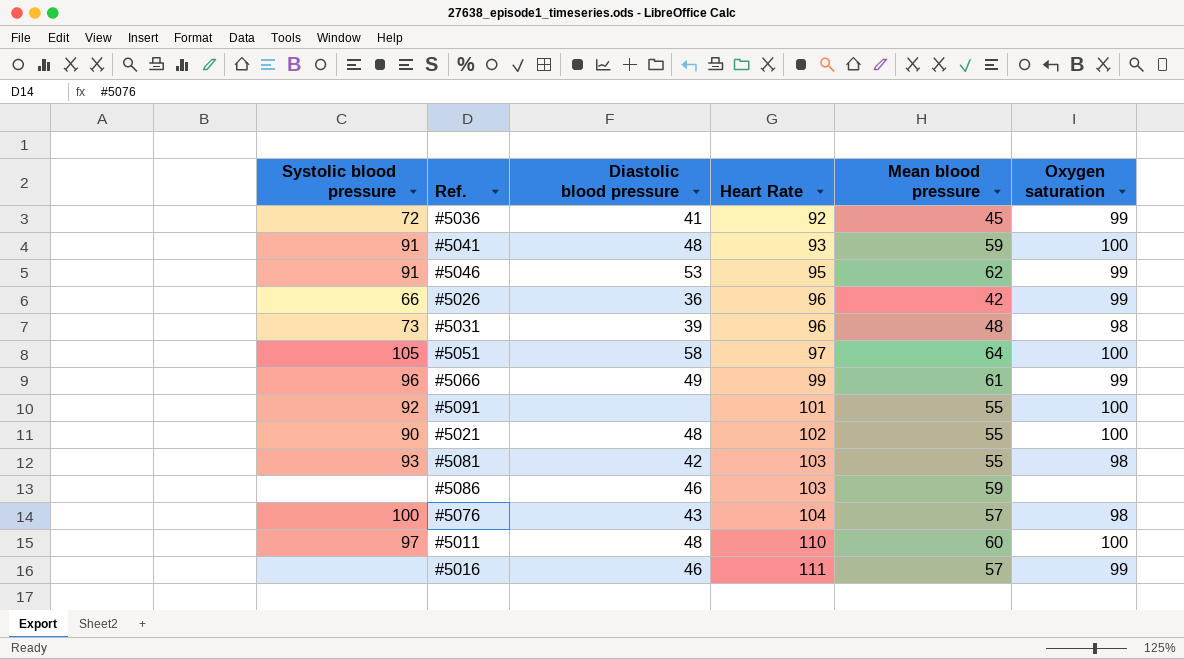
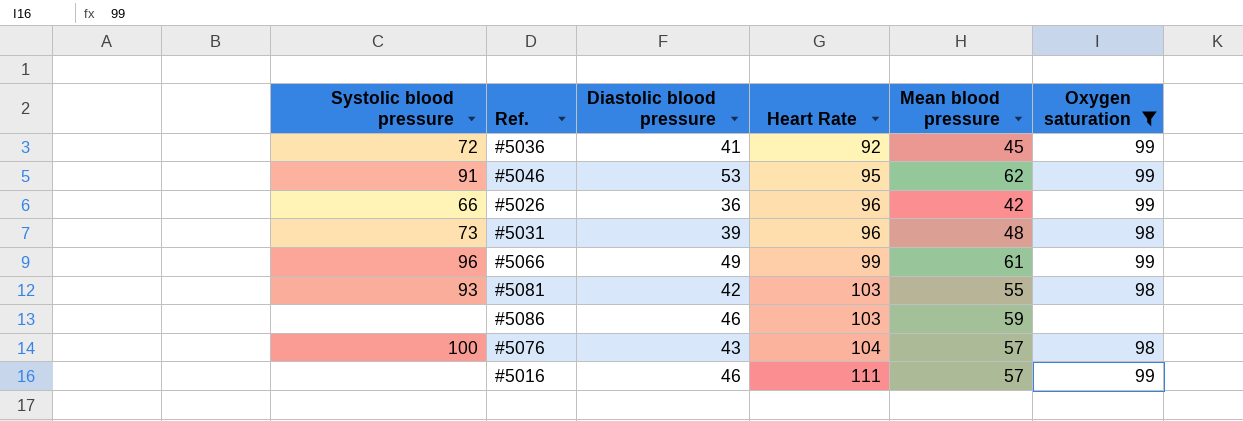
filter: none -> Oxygen saturation != 100

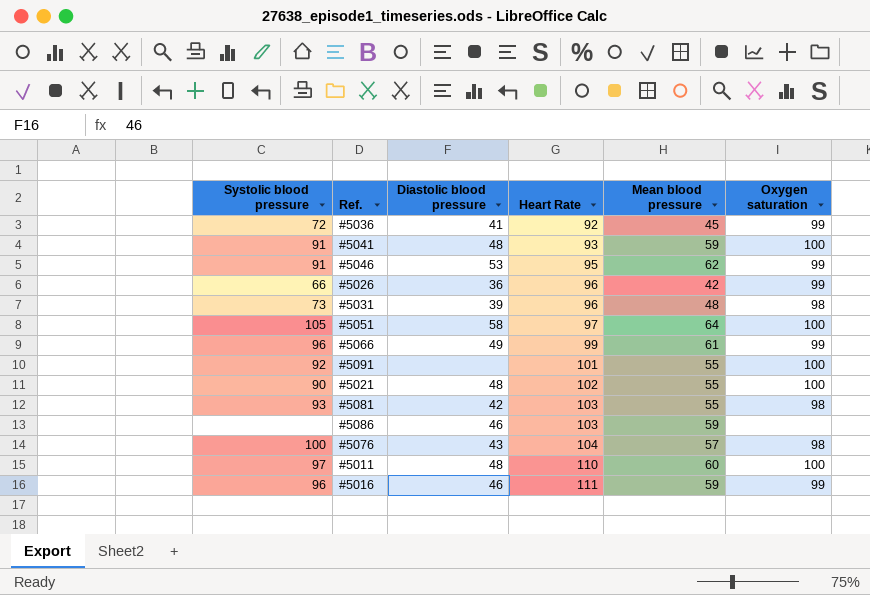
filter: Oxygen saturation != 100 -> none
#5016 | Systolic blood pressure: none -> 96
#5016 | Mean blood pressure: 57 -> 59

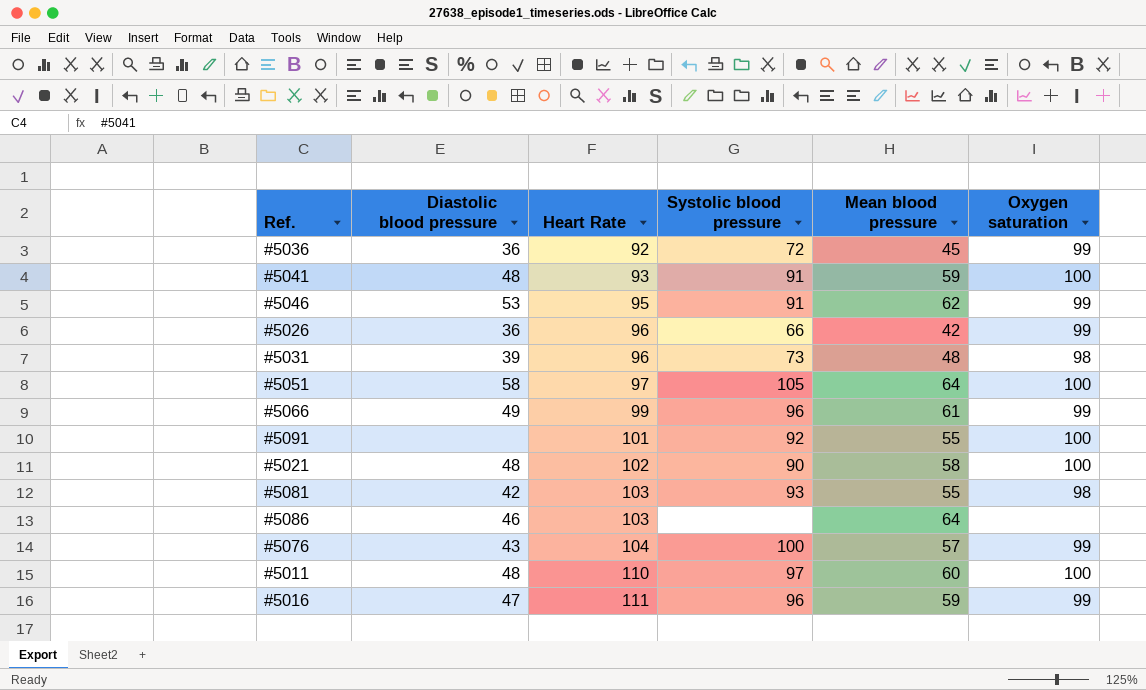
column Systolic blood pressure | position: 1 -> 4
#5036 | Diastolic blood pressure: 41 -> 36
#5021 | Mean blood pressure: 55 -> 58
#5086 | Mean blood pressure: 59 -> 64
#5076 | Oxygen saturation: 98 -> 99
#5016 | Diastolic blood pressure: 46 -> 47

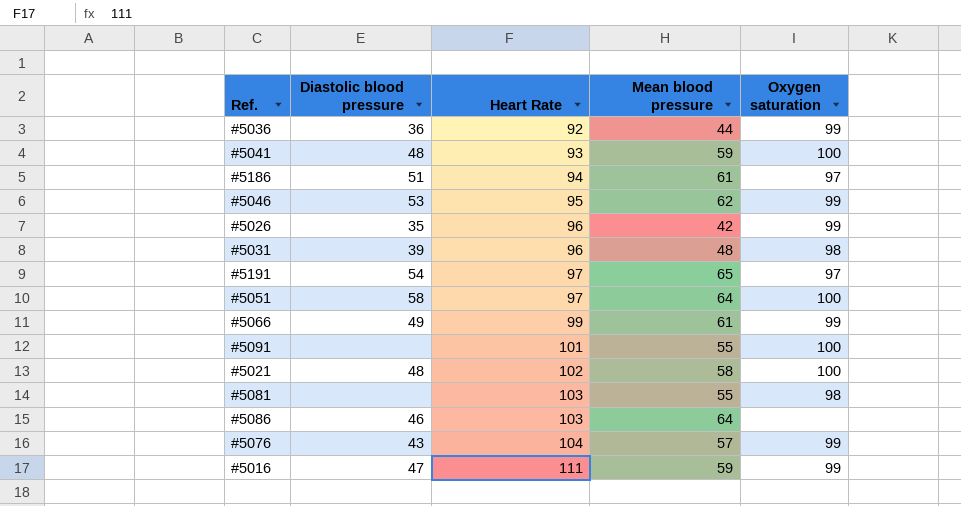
column Systolic blood pressure | position: 4 -> none
row #5011: 48 | 110 | 97 | 60 | 100 -> none
#5036 | Mean blood pressure: 45 -> 44
row #5186: none -> 51 | 94 | 61 | 97
#5026 | Diastolic blood pressure: 36 -> 35
row #5191: none -> 54 | 97 | 65 | 97
#5081 | Diastolic blood pressure: 42 -> none

